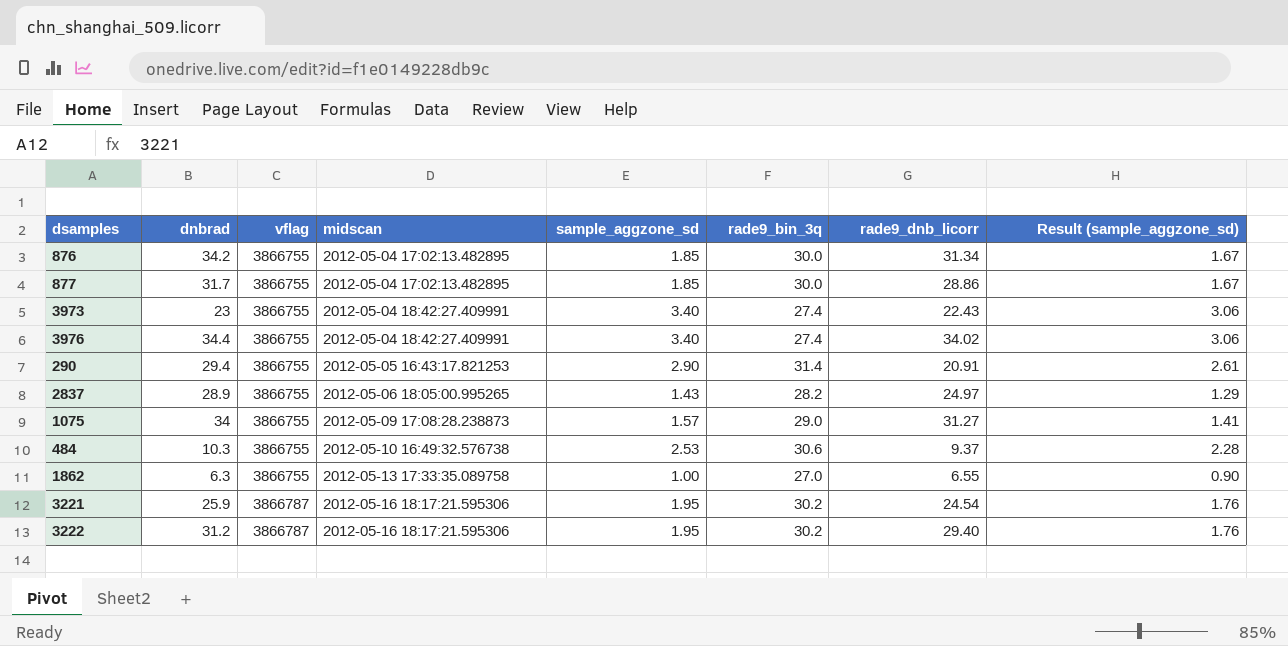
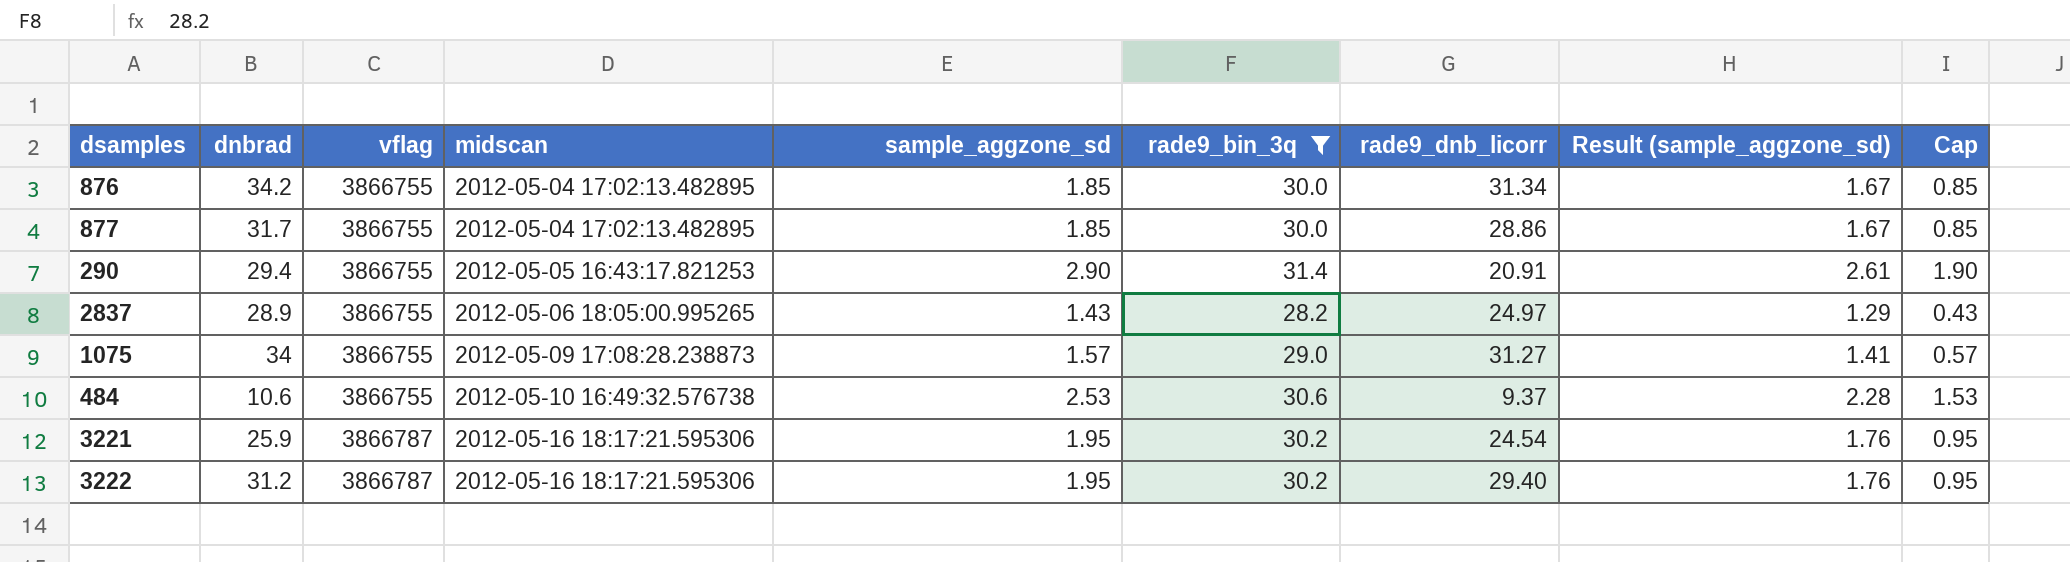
filter: none -> rade9_bin_3q >= 28.2
column Cap | formula: none -> [sample_aggzone_sd] - 1
484 | dnbrad: 10.3 -> 10.6

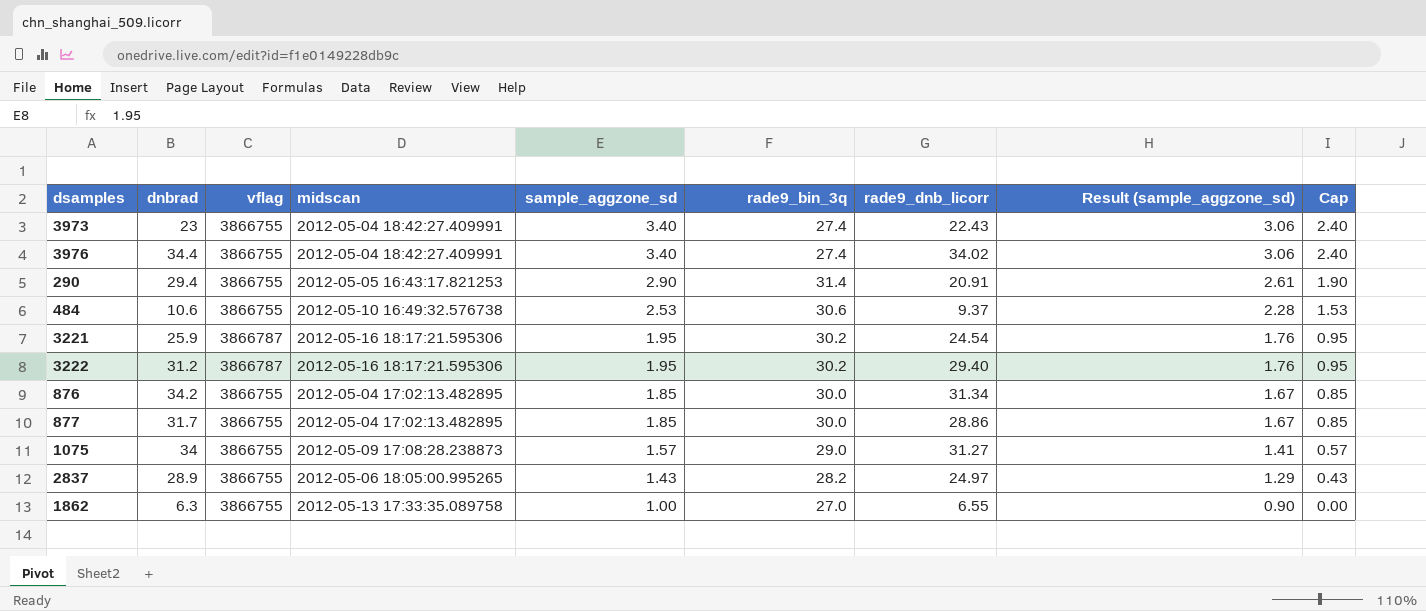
filter: rade9_bin_3q >= 28.2 -> none
row order: vflag ascending -> sample_aggzone_sd descending

